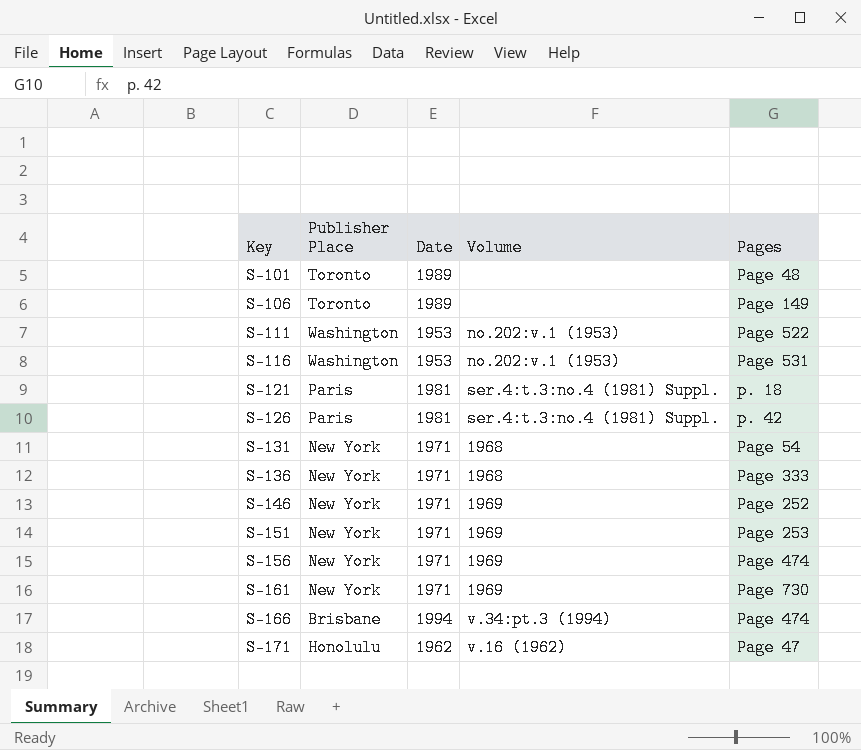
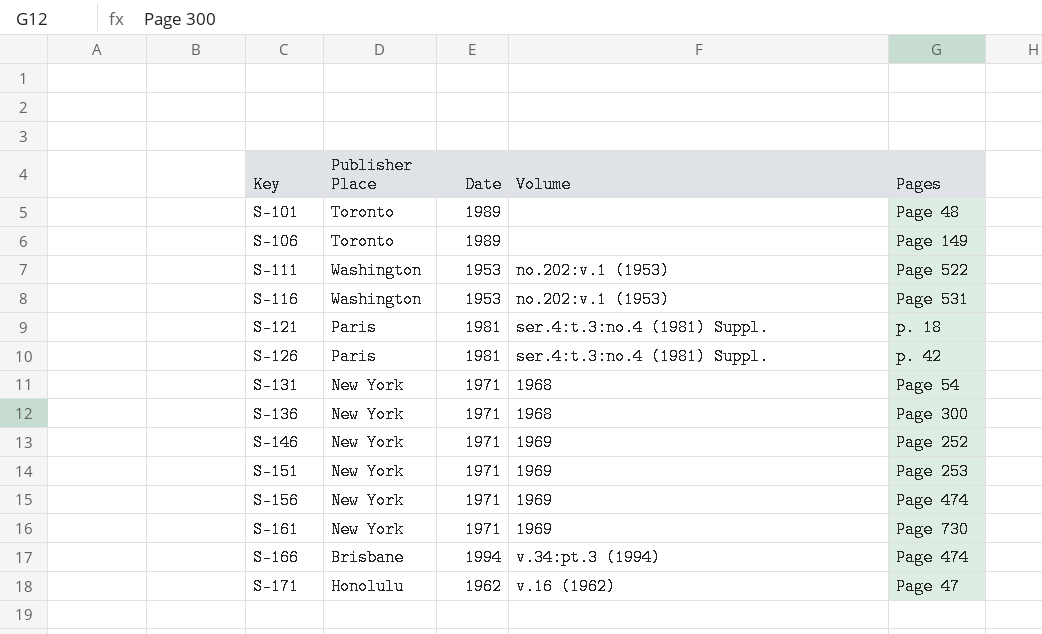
S-136 | Pages: Page 333 -> Page 300

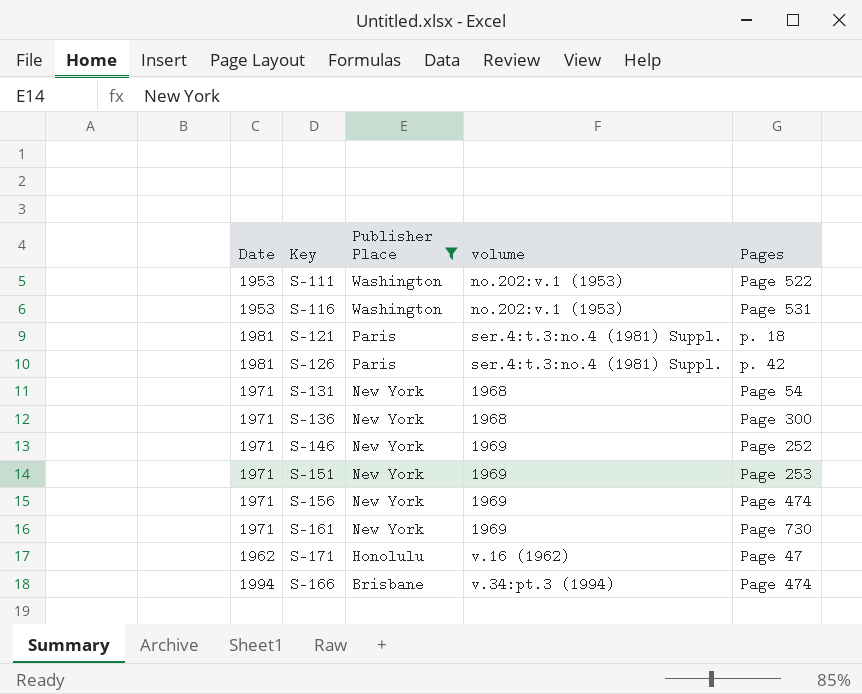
filter: none -> Publisher Place != Toronto
row order: Key ascending -> Publisher Place descending
column Date | position: 3 -> 1
column name: Volume -> volume

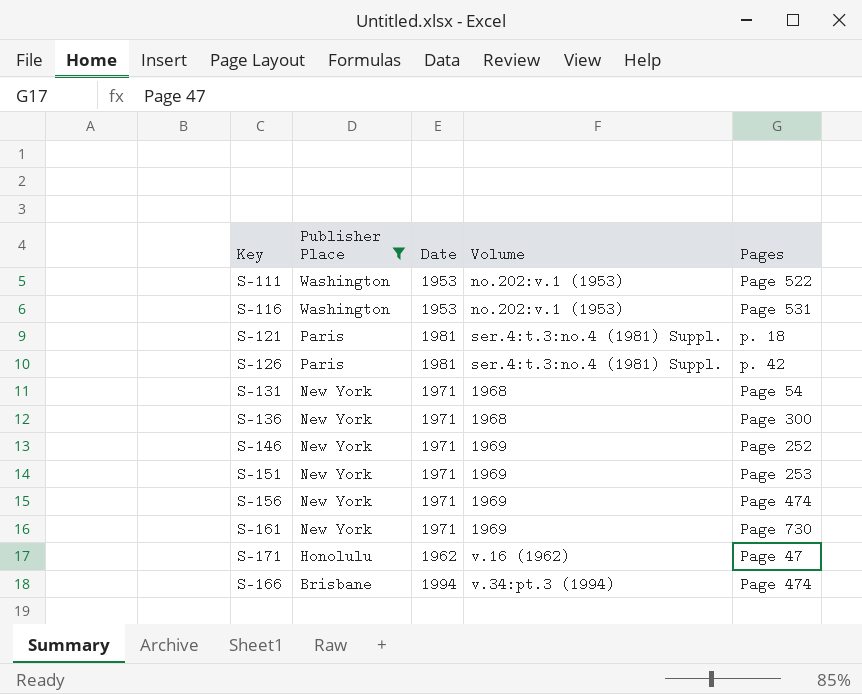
column Date | position: 1 -> 3
column name: volume -> Volume

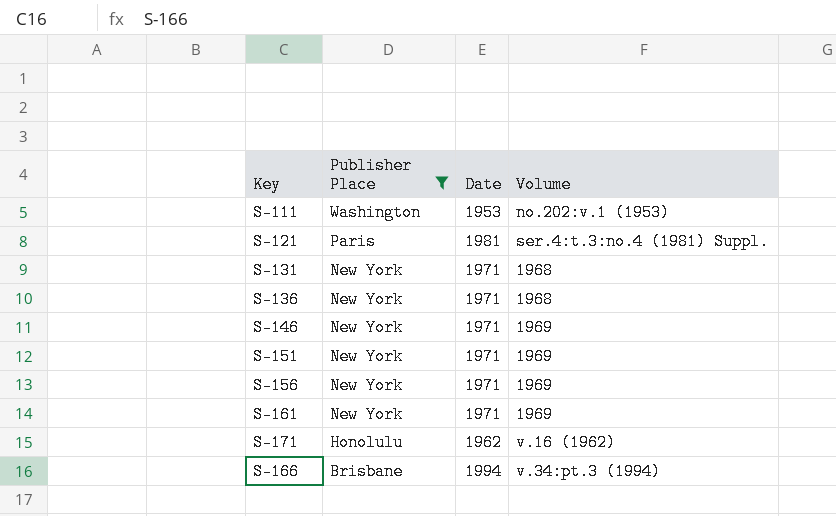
column Pages | position: 5 -> none
row S-116: Washington | 1953 | no.202:v.1 (1953) | Page 531 -> none
row S-126: Paris | 1981 | ser.4:t.3:no.4 (1981) Suppl. | p. 42 -> none

